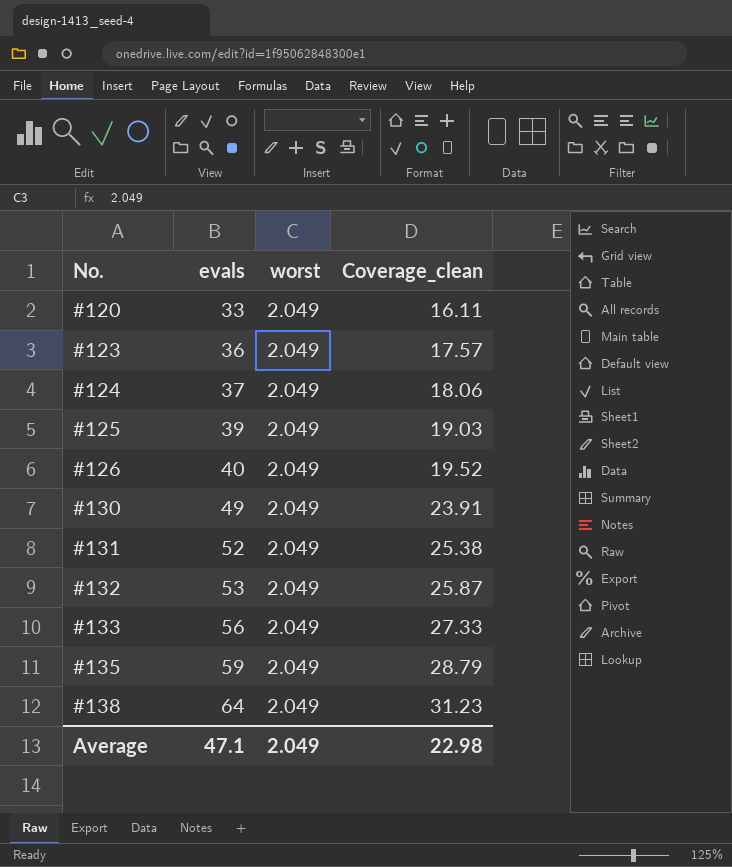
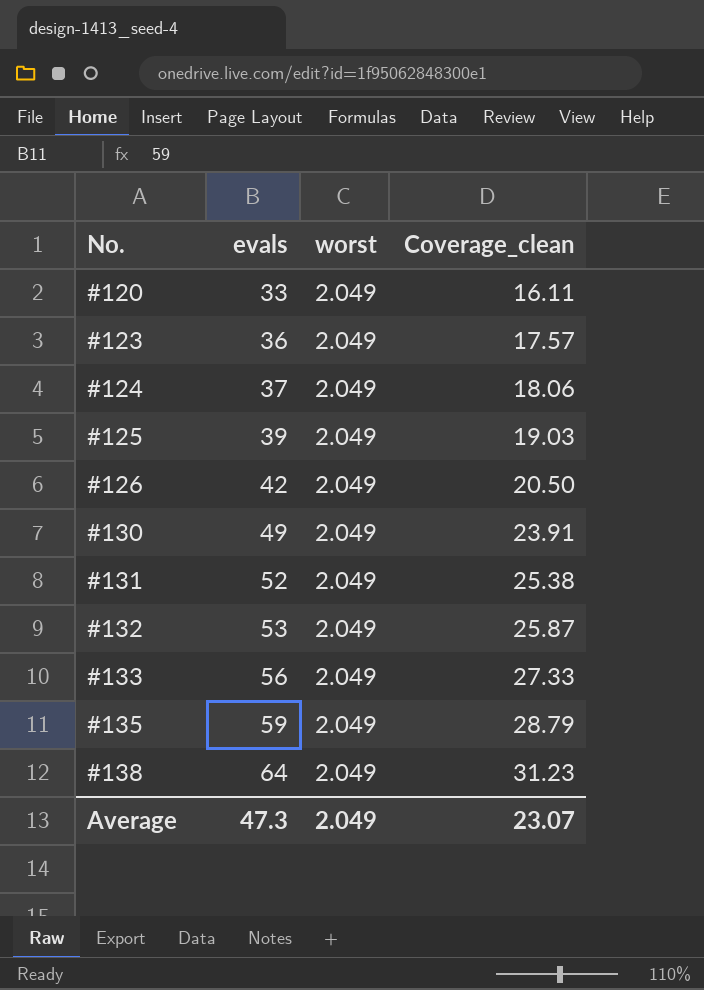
#126 | evals: 40 -> 42
#126 | Coverage_clean: 19.52 -> 20.50
Average | evals: 47.1 -> 47.3
Average | Coverage_clean: 22.98 -> 23.07

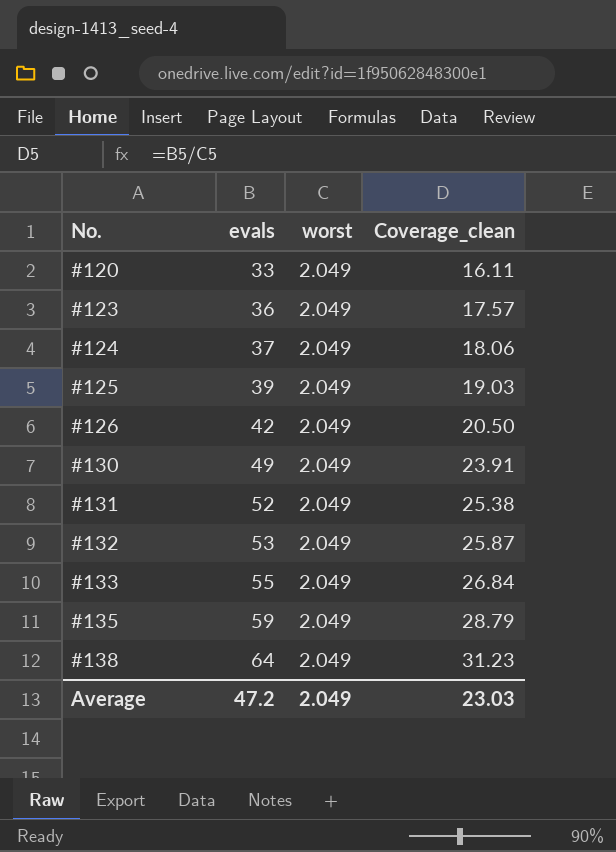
#133 | evals: 56 -> 55
#133 | Coverage_clean: 27.33 -> 26.84
Average | evals: 47.3 -> 47.2
Average | Coverage_clean: 23.07 -> 23.03

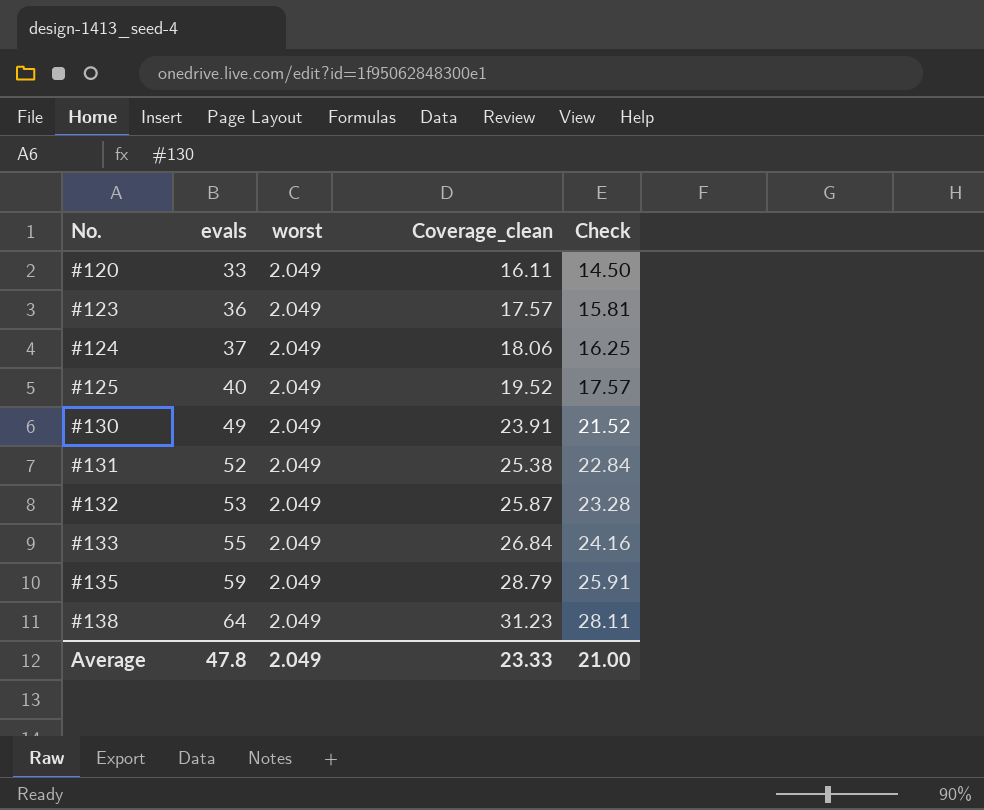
column Check | formula: none -> [Coverage_clean] * 0.9
row #126: 42 | 2.049 | 20.50 -> none
#125 | evals: 39 -> 40
#125 | Coverage_clean: 19.03 -> 19.52
Average | evals: 47.2 -> 47.8
Average | Coverage_clean: 23.03 -> 23.33

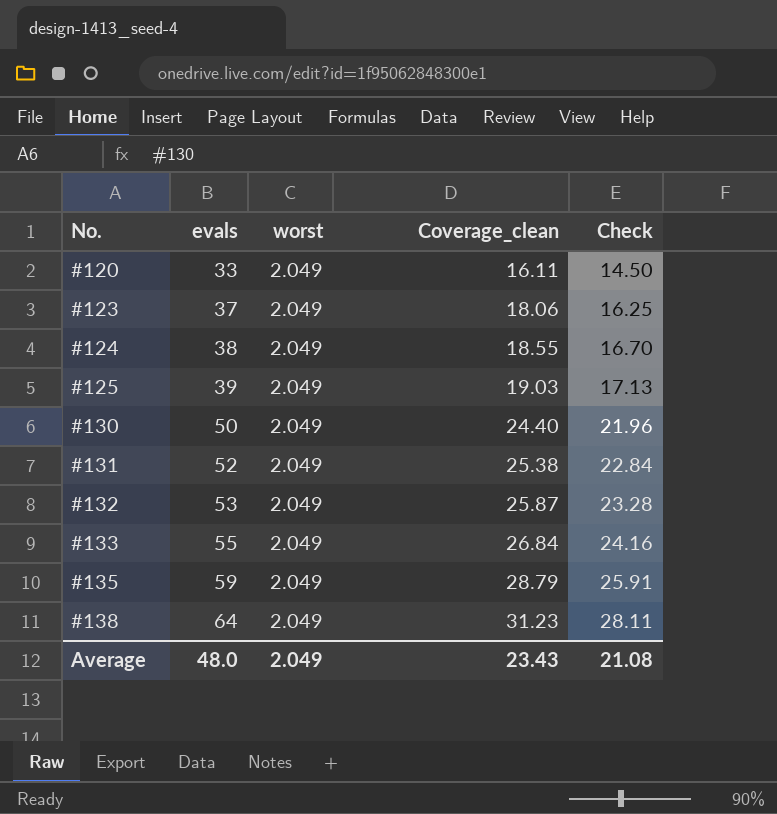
#123 | evals: 36 -> 37
#123 | Coverage_clean: 17.57 -> 18.06
#123 | Check: 15.81 -> 16.25
#124 | evals: 37 -> 38
#124 | Coverage_clean: 18.06 -> 18.55
#124 | Check: 16.25 -> 16.70
#125 | evals: 40 -> 39
#125 | Coverage_clean: 19.52 -> 19.03
#125 | Check: 17.57 -> 17.13
#130 | evals: 49 -> 50
#130 | Coverage_clean: 23.91 -> 24.40
#130 | Check: 21.52 -> 21.96
Average | evals: 47.8 -> 48.0
Average | Coverage_clean: 23.33 -> 23.43
Average | Check: 21.00 -> 21.08

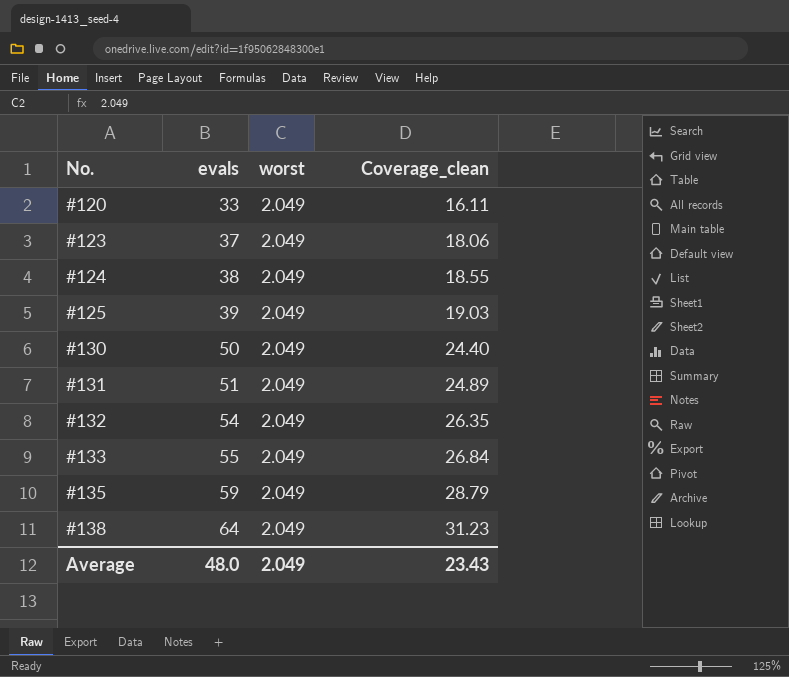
column Check | formula: [Coverage_clean] * 0.9 -> none
#131 | evals: 52 -> 51
#131 | Coverage_clean: 25.38 -> 24.89
#132 | evals: 53 -> 54
#132 | Coverage_clean: 25.87 -> 26.35

